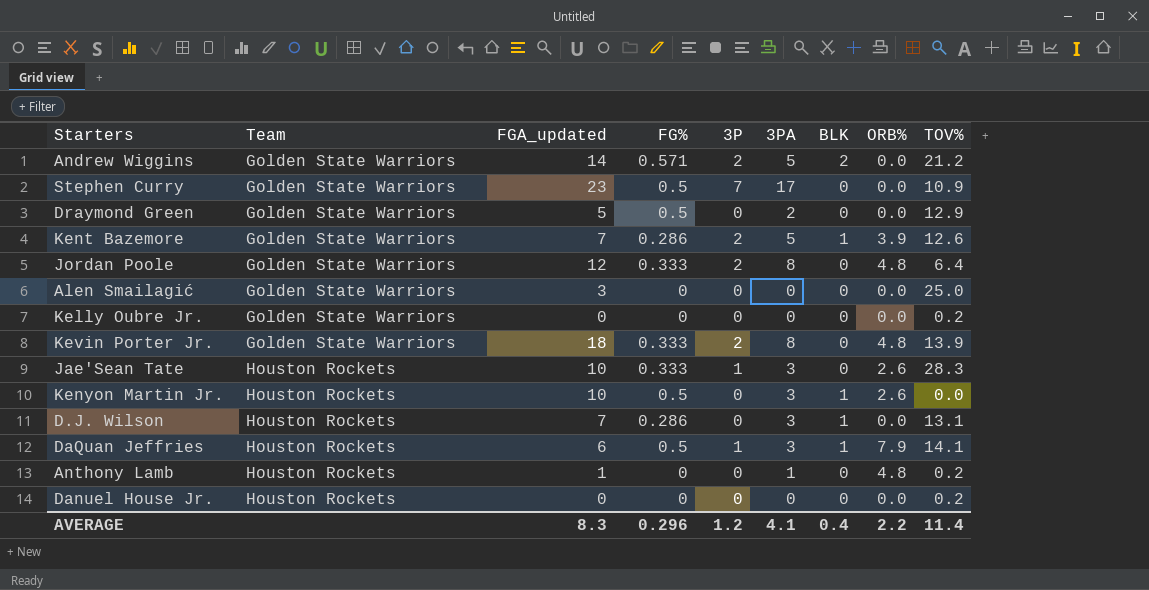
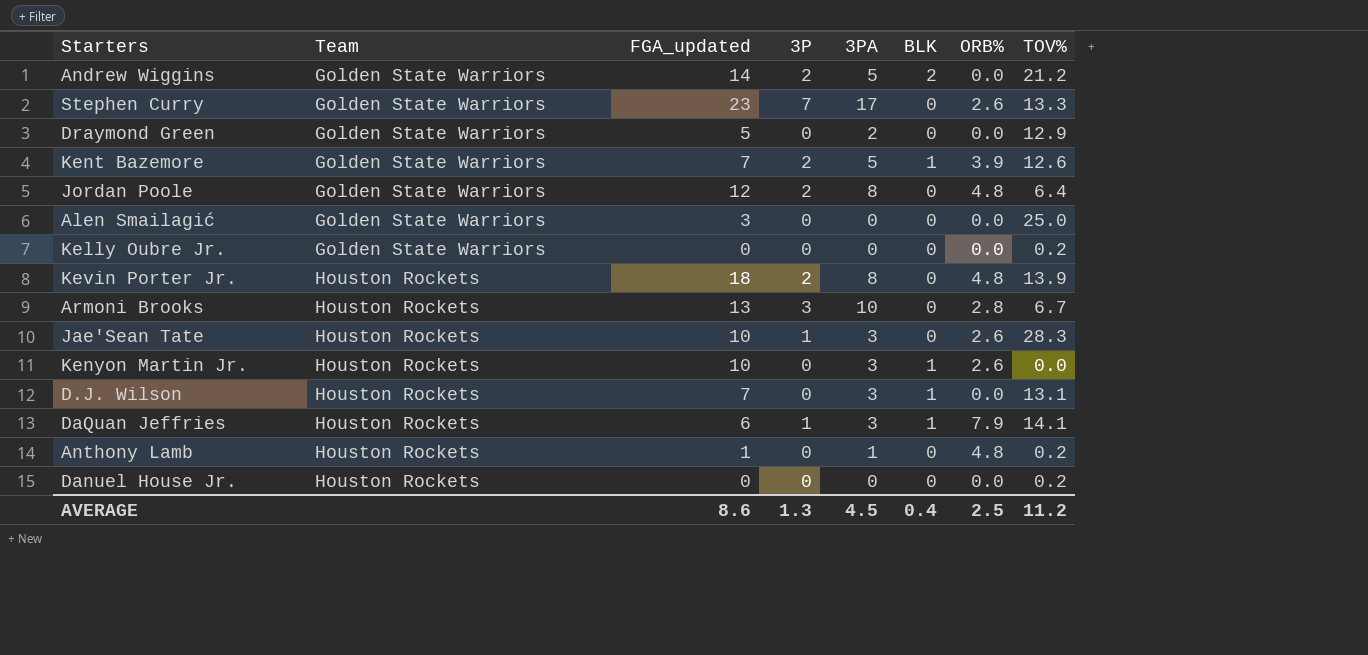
column FG% | position: 4 -> none
Stephen Curry | ORB%: 0.0 -> 2.6
Stephen Curry | TOV%: 10.9 -> 13.3
Kevin Porter Jr. | Team: Golden State Warriors -> Houston Rockets
row Armoni Brooks: none -> Houston Rockets | 13 | 3 | 10 | 0 | 2.8 | 6.7
AVERAGE | FGA_updated: 8.3 -> 8.6
AVERAGE | 3P: 1.2 -> 1.3
AVERAGE | 3PA: 4.1 -> 4.5
AVERAGE | ORB%: 2.2 -> 2.5
AVERAGE | TOV%: 11.4 -> 11.2

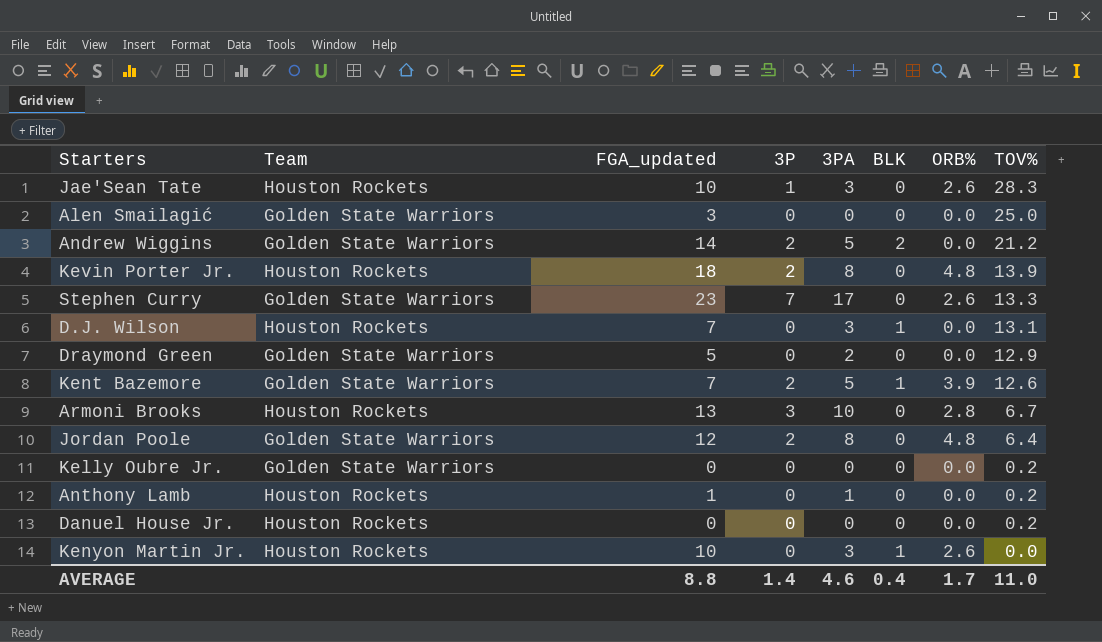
row order: Team ascending -> TOV% descending
row DaQuan Jeffries: Houston Rockets | 6 | 1 | 3 | 1 | 7.9 | 14.1 -> none
Anthony Lamb | ORB%: 4.8 -> 0.0
AVERAGE | FGA_updated: 8.6 -> 8.8
AVERAGE | 3P: 1.3 -> 1.4
AVERAGE | 3PA: 4.5 -> 4.6
AVERAGE | ORB%: 2.5 -> 1.7
AVERAGE | TOV%: 11.2 -> 11.0

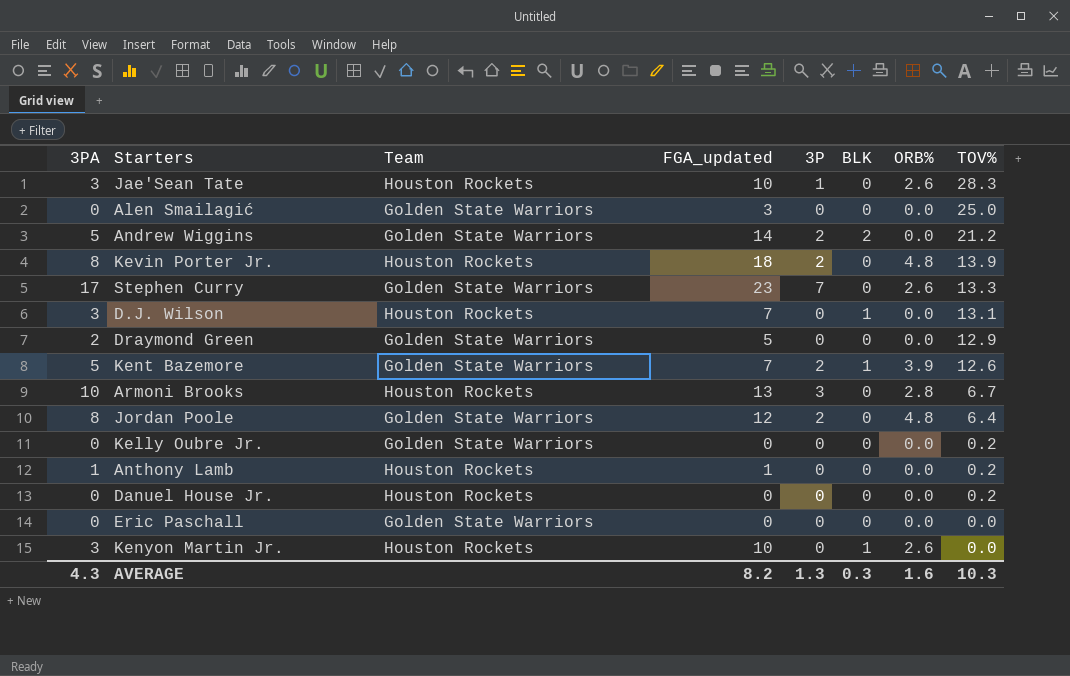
column 3PA | position: 5 -> 1
row Eric Paschall: none -> 0 | Golden State Warriors | 0 | 0 | 0 | 0.0 | 0.0
AVERAGE | 3PA: 4.6 -> 4.3
AVERAGE | FGA_updated: 8.8 -> 8.2
AVERAGE | 3P: 1.4 -> 1.3
AVERAGE | BLK: 0.4 -> 0.3
AVERAGE | ORB%: 1.7 -> 1.6
AVERAGE | TOV%: 11.0 -> 10.3

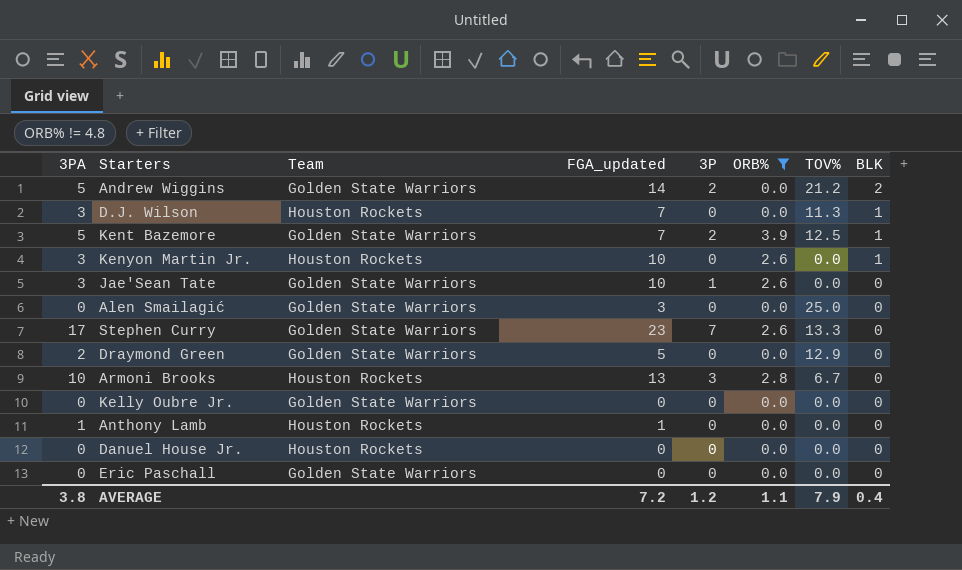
filter: none -> ORB% != 4.8
row order: TOV% descending -> BLK descending
column BLK | position: 6 -> 8
D.J. Wilson | TOV%: 13.1 -> 11.3
Kent Bazemore | TOV%: 12.6 -> 12.5
Jae'Sean Tate | Team: Houston Rockets -> Golden State Warriors
Jae'Sean Tate | TOV%: 28.3 -> 0.0
Kelly Oubre Jr. | TOV%: 0.2 -> 0.0
Anthony Lamb | TOV%: 0.2 -> 0.0
Danuel House Jr. | TOV%: 0.2 -> 0.0
AVERAGE | 3PA: 4.3 -> 3.8
AVERAGE | FGA_updated: 8.2 -> 7.2
AVERAGE | 3P: 1.3 -> 1.2
AVERAGE | ORB%: 1.6 -> 1.1
AVERAGE | TOV%: 10.3 -> 7.9
AVERAGE | BLK: 0.3 -> 0.4

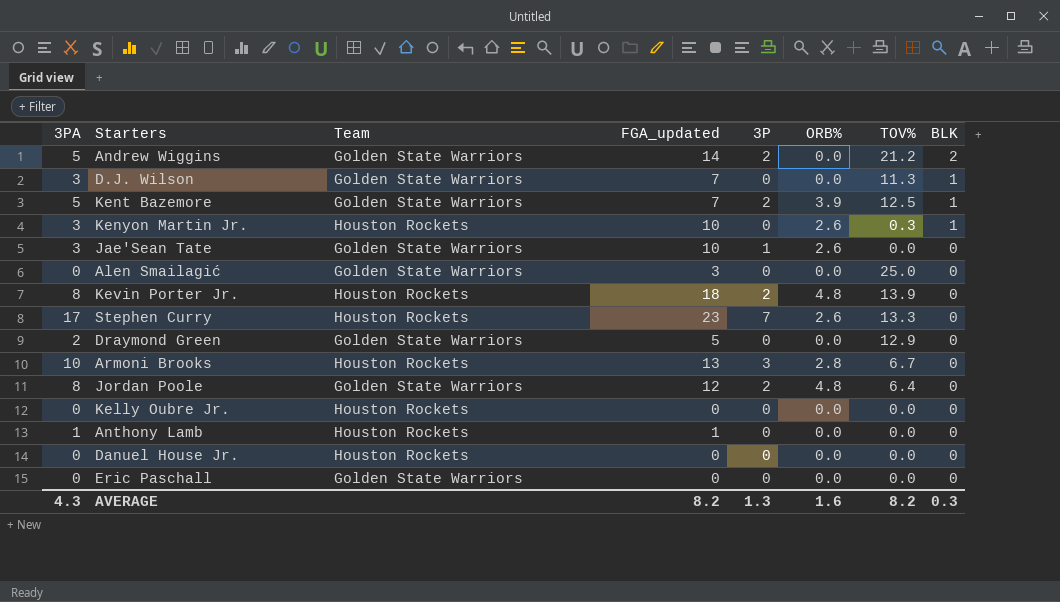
filter: ORB% != 4.8 -> none
D.J. Wilson | Team: Houston Rockets -> Golden State Warriors
Kenyon Martin Jr. | TOV%: 0.0 -> 0.3
Stephen Curry | Team: Golden State Warriors -> Houston Rockets
Kelly Oubre Jr. | Team: Golden State Warriors -> Houston Rockets
AVERAGE | 3PA: 3.8 -> 4.3
AVERAGE | FGA_updated: 7.2 -> 8.2
AVERAGE | 3P: 1.2 -> 1.3
AVERAGE | ORB%: 1.1 -> 1.6
AVERAGE | TOV%: 7.9 -> 8.2
AVERAGE | BLK: 0.4 -> 0.3

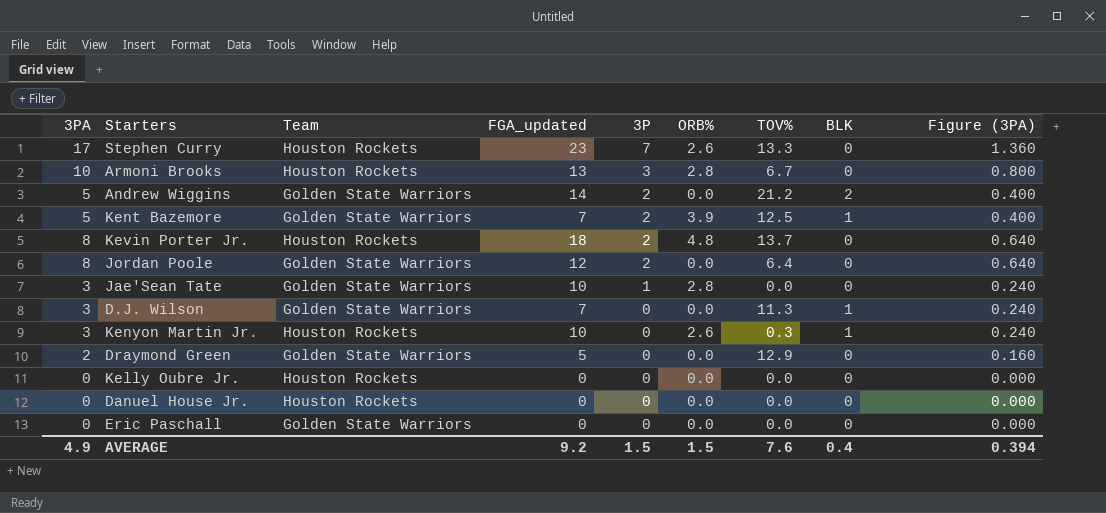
row order: BLK descending -> 3P descending
column Figure (3PA) | formula: none -> [3PA] * 0.08
row Alen Smailagić: 0 | Golden State Warriors | 3 | 0 | 0.0 | 25.0 | 0 -> none
row Anthony Lamb: 1 | Houston Rockets | 1 | 0 | 0.0 | 0.0 | 0 -> none
Kevin Porter Jr. | TOV%: 13.9 -> 13.7
Jordan Poole | ORB%: 4.8 -> 0.0
Jae'Sean Tate | ORB%: 2.6 -> 2.8
AVERAGE | 3PA: 4.3 -> 4.9
AVERAGE | FGA_updated: 8.2 -> 9.2
AVERAGE | 3P: 1.3 -> 1.5
AVERAGE | ORB%: 1.6 -> 1.5
AVERAGE | TOV%: 8.2 -> 7.6
AVERAGE | BLK: 0.3 -> 0.4

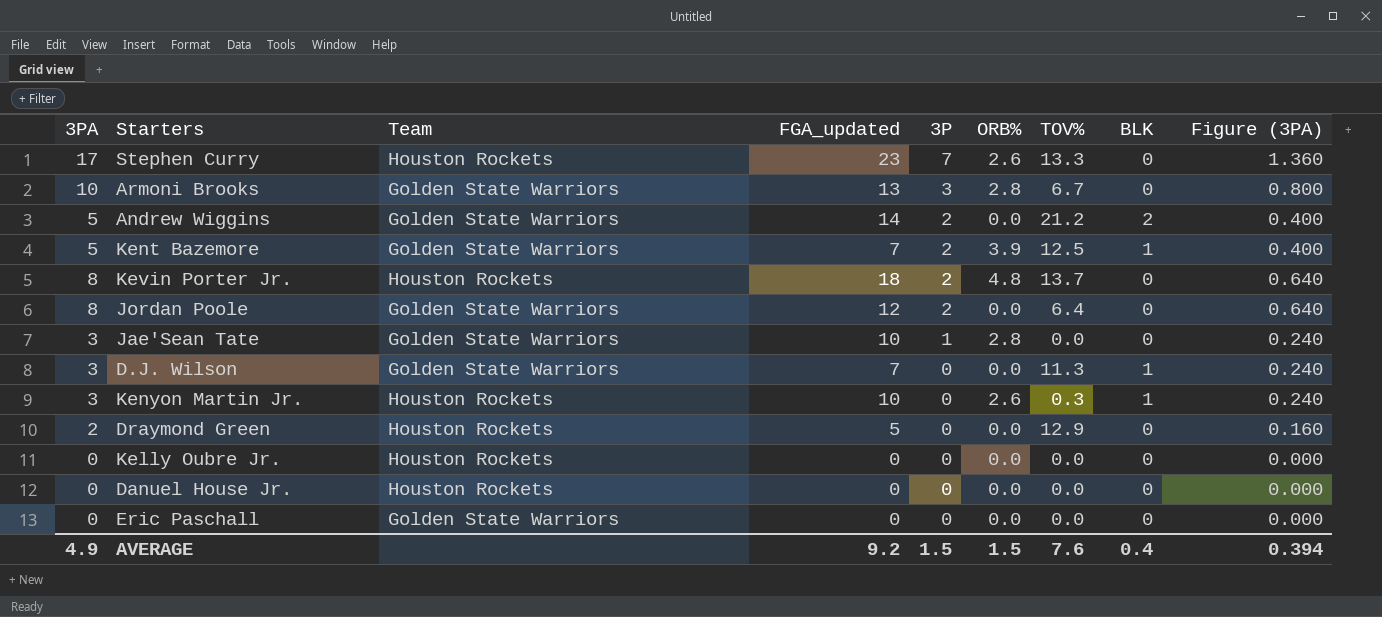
Armoni Brooks | Team: Houston Rockets -> Golden State Warriors
Draymond Green | Team: Golden State Warriors -> Houston Rockets

